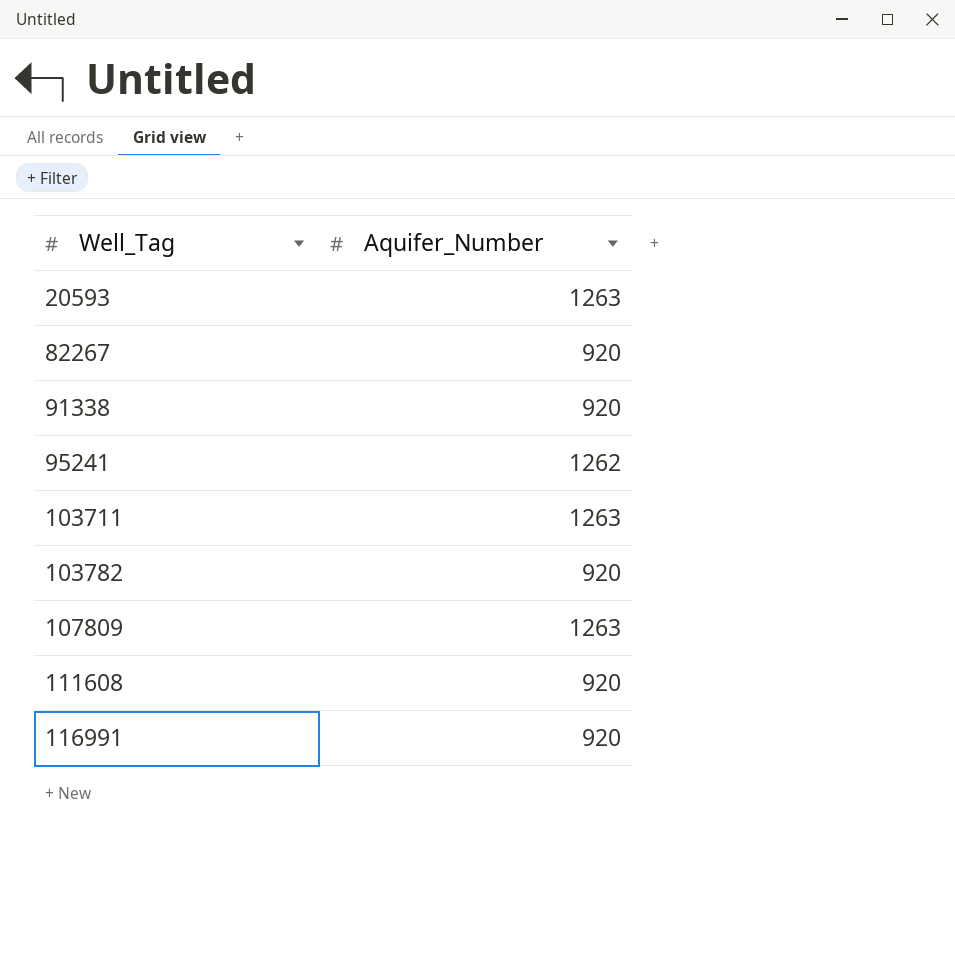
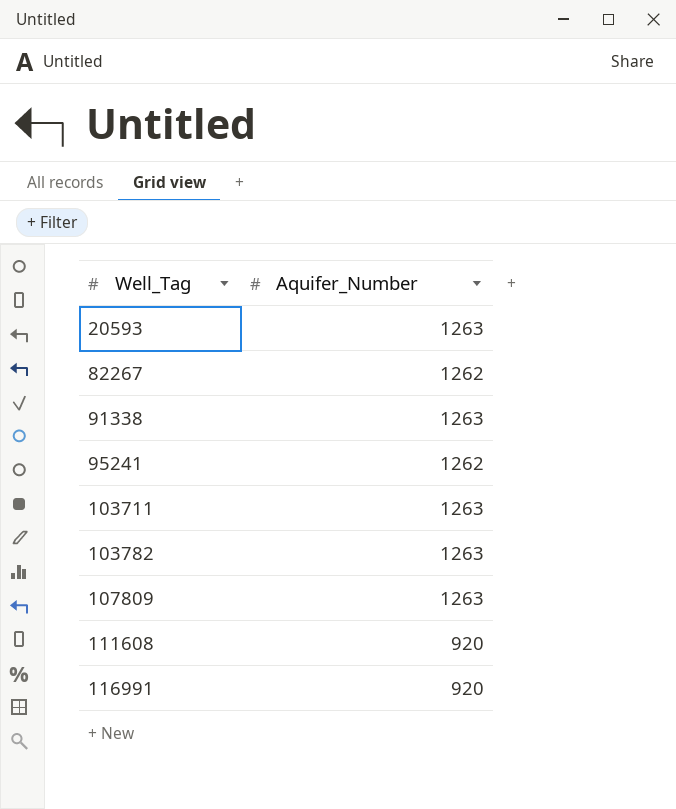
82267 | Aquifer_Number: 920 -> 1262
91338 | Aquifer_Number: 920 -> 1263
103782 | Aquifer_Number: 920 -> 1263

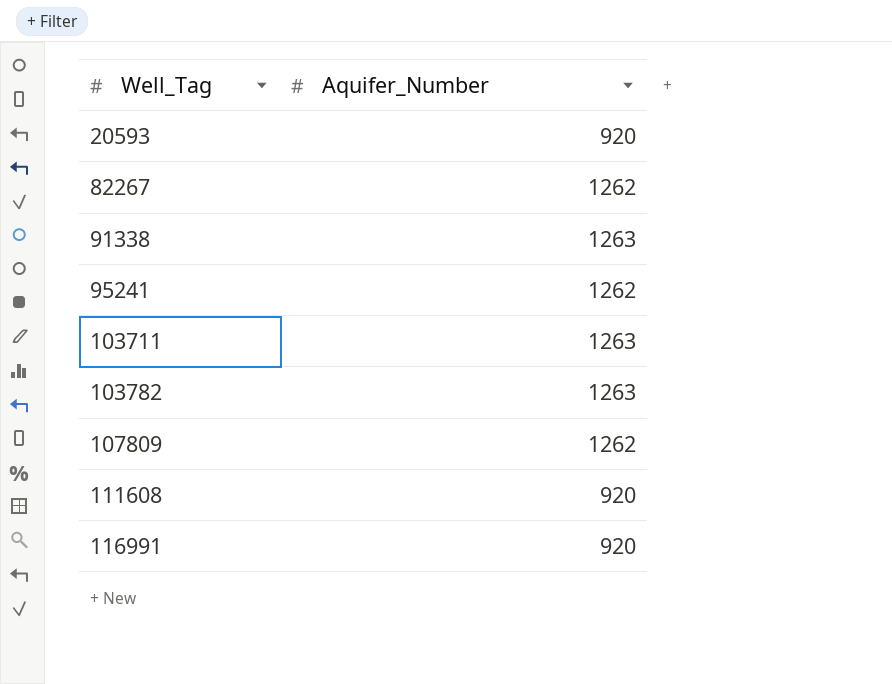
20593 | Aquifer_Number: 1263 -> 920
107809 | Aquifer_Number: 1263 -> 1262

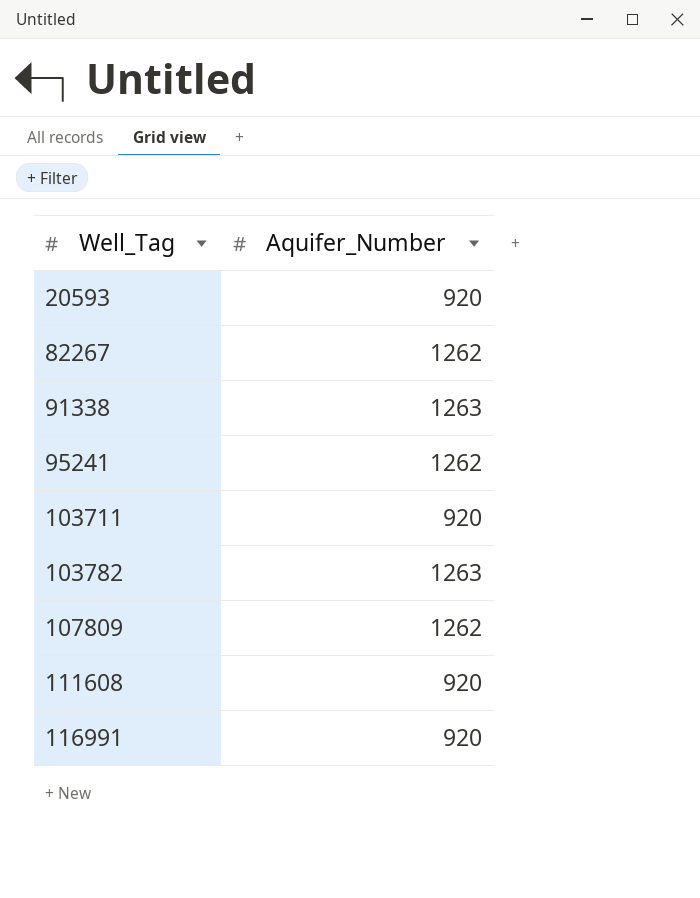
103711 | Aquifer_Number: 1263 -> 920

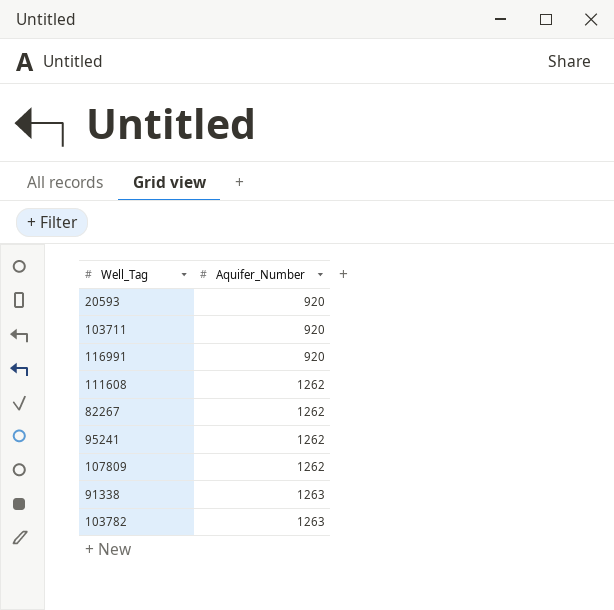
row order: Well_Tag ascending -> Aquifer_Number ascending
111608 | Aquifer_Number: 920 -> 1262

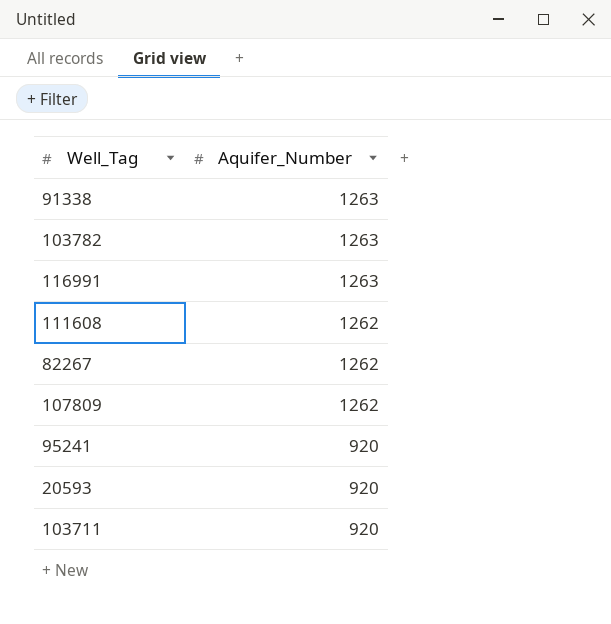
row order: Aquifer_Number ascending -> Aquifer_Number descending
116991 | Aquifer_Number: 920 -> 1263
95241 | Aquifer_Number: 1262 -> 920

